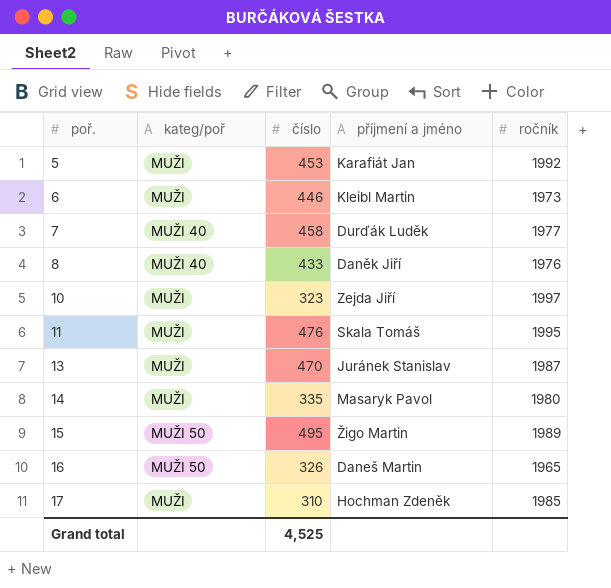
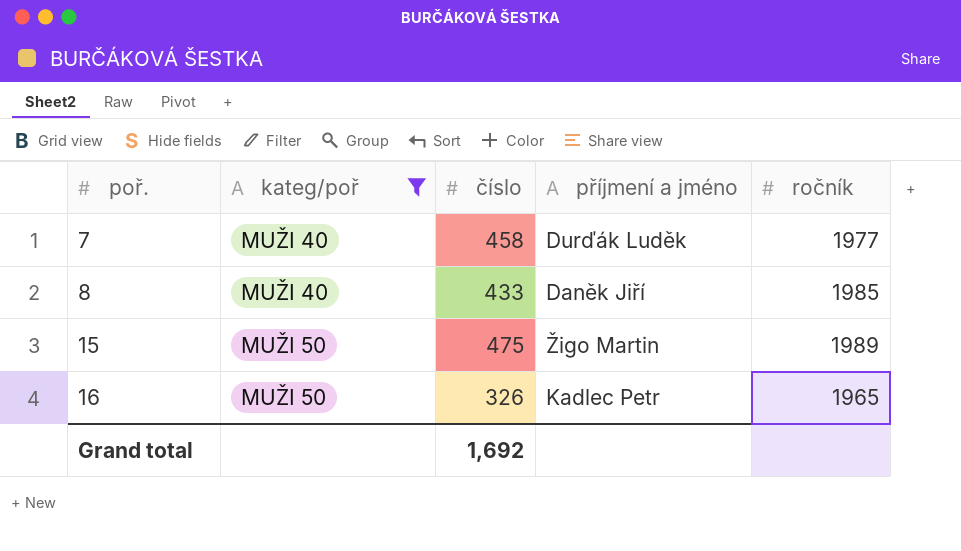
filter: none -> kateg/poř != MUŽI
8 | ročník: 1976 -> 1985
15 | číslo: 495 -> 475
16 | příjmení a jméno: Daneš Martin -> Kadlec Petr
Grand total | číslo: 4,525 -> 1,692

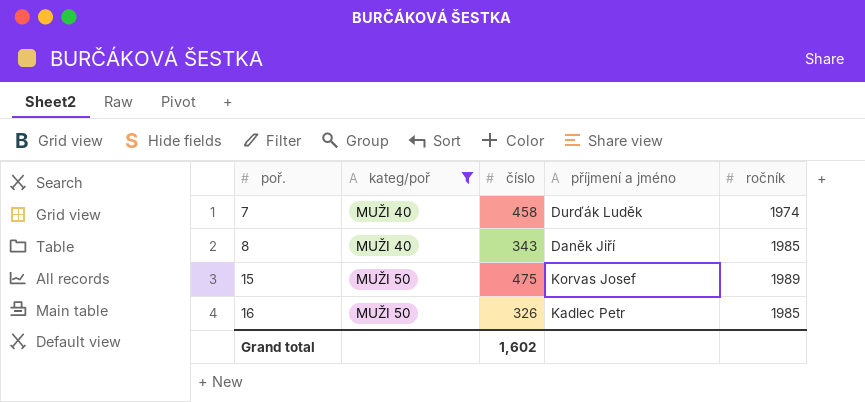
7 | ročník: 1977 -> 1974
8 | číslo: 433 -> 343
15 | příjmení a jméno: Žigo Martin -> Korvas Josef
16 | ročník: 1965 -> 1985
Grand total | číslo: 1,692 -> 1,602

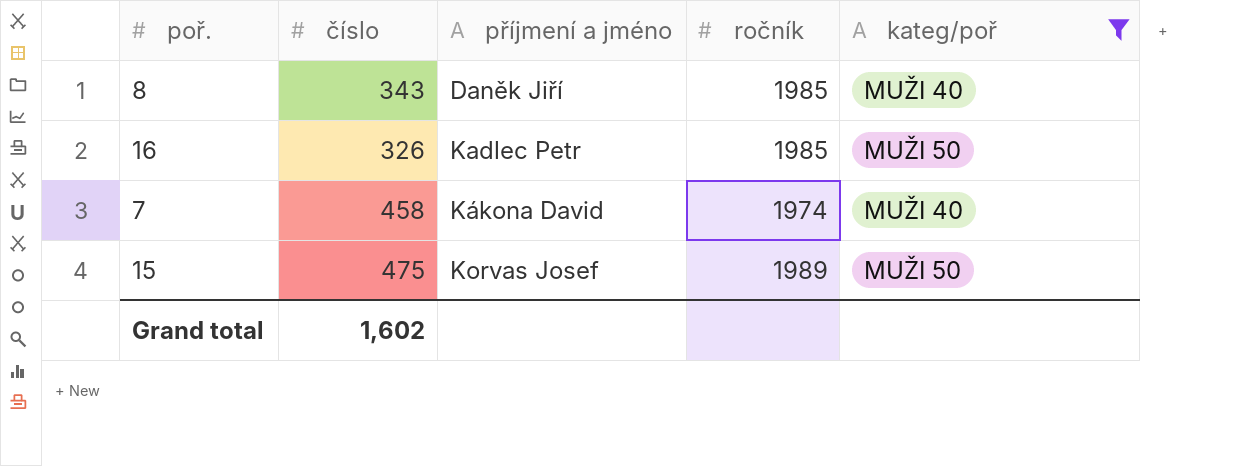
row order: poř. ascending -> příjmení a jméno ascending
column kateg/poř | position: 2 -> 5
7 | příjmení a jméno: Durďák Luděk -> Kákona David

